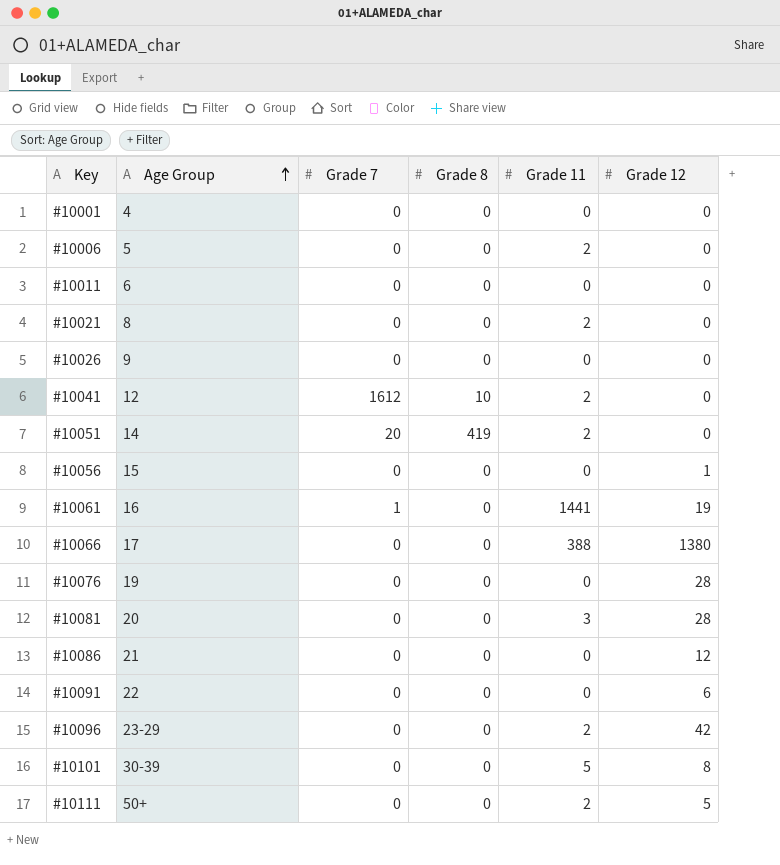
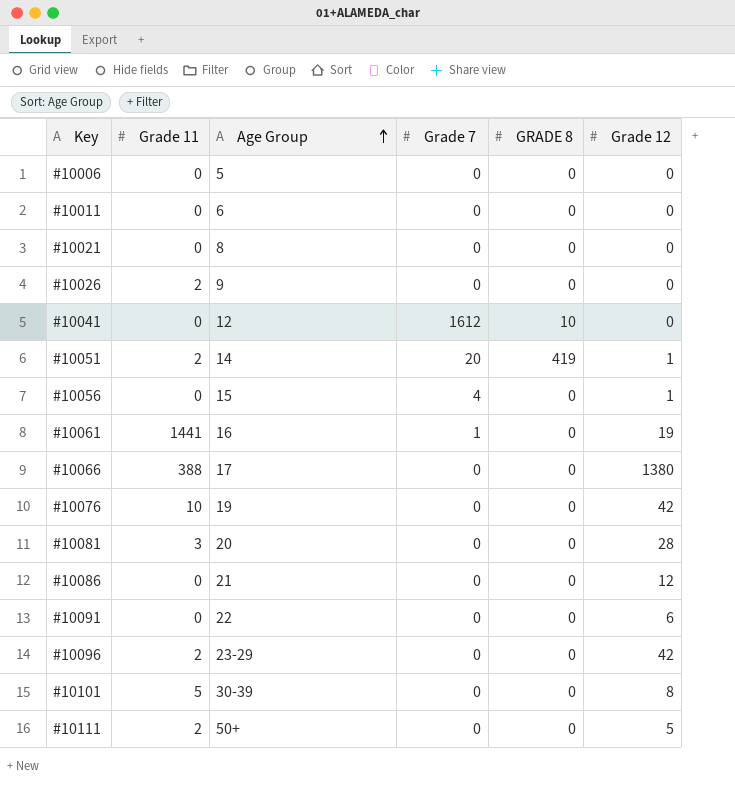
column Grade 11 | position: 5 -> 2
column name: Grade 8 -> GRADE 8
row #10001: 4 | 0 | 0 | 0 | 0 -> none
#10006 | Grade 11: 2 -> 0
#10021 | Grade 11: 2 -> 0
#10026 | Grade 11: 0 -> 2
#10041 | Grade 11: 2 -> 0
#10051 | Grade 12: 0 -> 1
#10056 | Grade 7: 0 -> 4
#10076 | Grade 11: 0 -> 10
#10076 | Grade 12: 28 -> 42

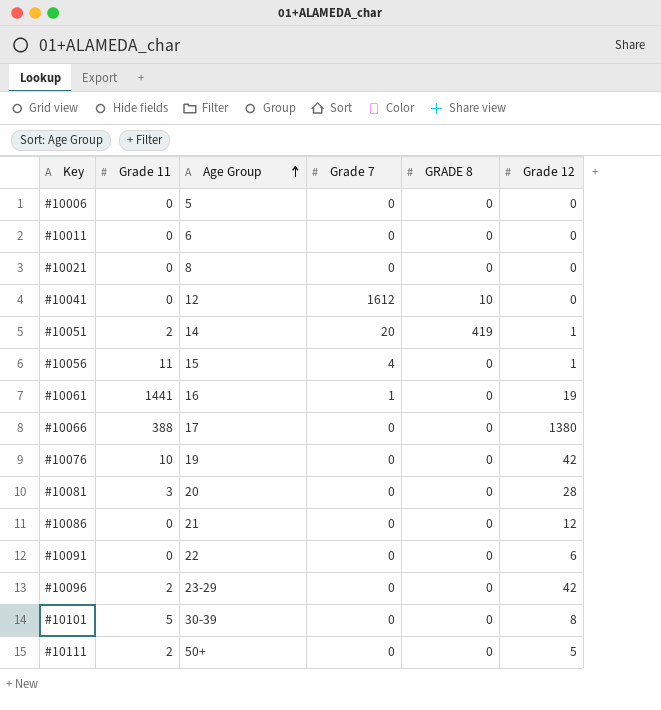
row #10026: 2 | 9 | 0 | 0 | 0 -> none
#10056 | Grade 11: 0 -> 11

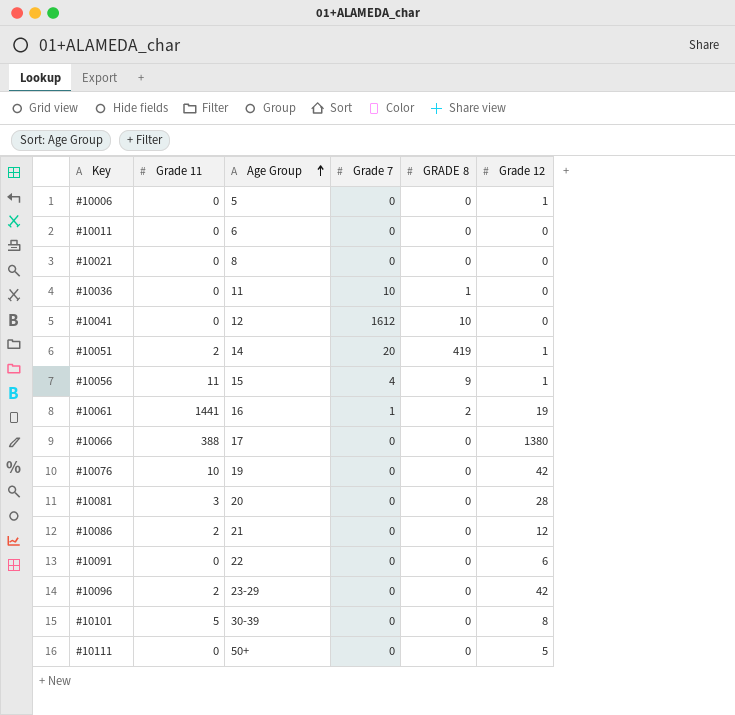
#10006 | Grade 12: 0 -> 1
row #10036: none -> 0 | 11 | 10 | 1 | 0
#10056 | GRADE 8: 0 -> 9
#10061 | GRADE 8: 0 -> 2
#10086 | Grade 11: 0 -> 2
#10111 | Grade 11: 2 -> 0

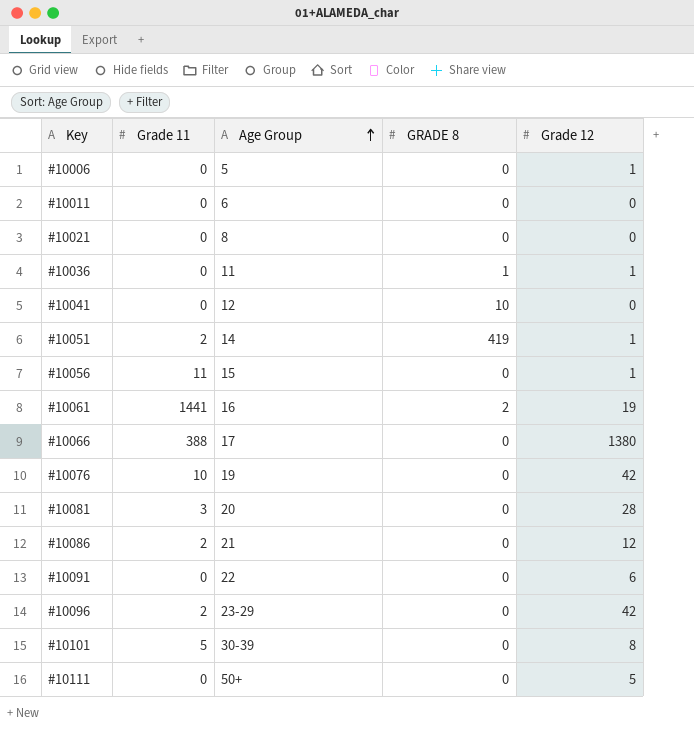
column Grade 7 | position: 4 -> none
#10036 | Grade 12: 0 -> 1
#10056 | GRADE 8: 9 -> 0

